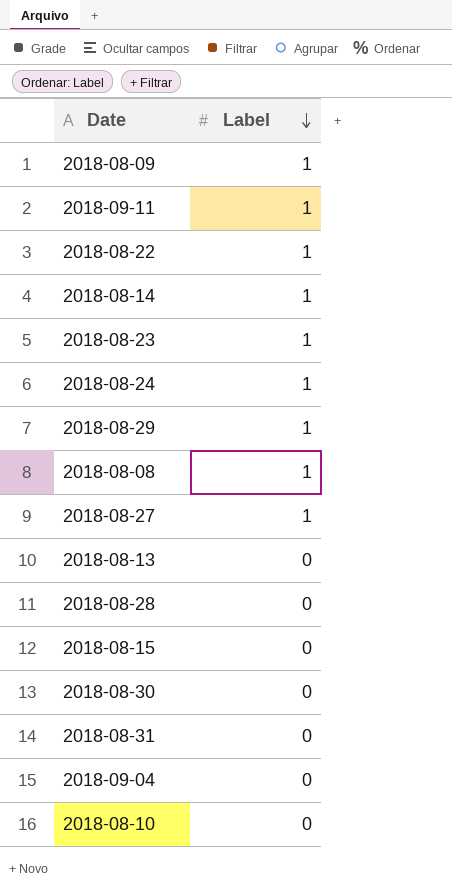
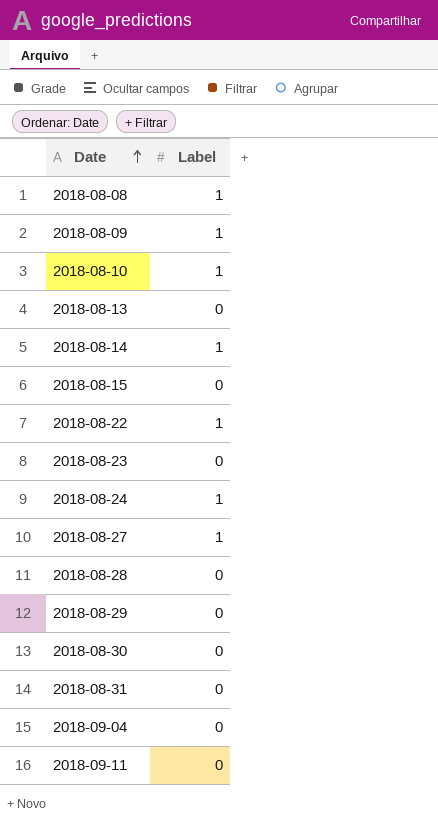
row order: Label descending -> Date ascending
2018-08-10 | Label: 0 -> 1
2018-08-23 | Label: 1 -> 0
2018-08-29 | Label: 1 -> 0
2018-09-11 | Label: 1 -> 0

